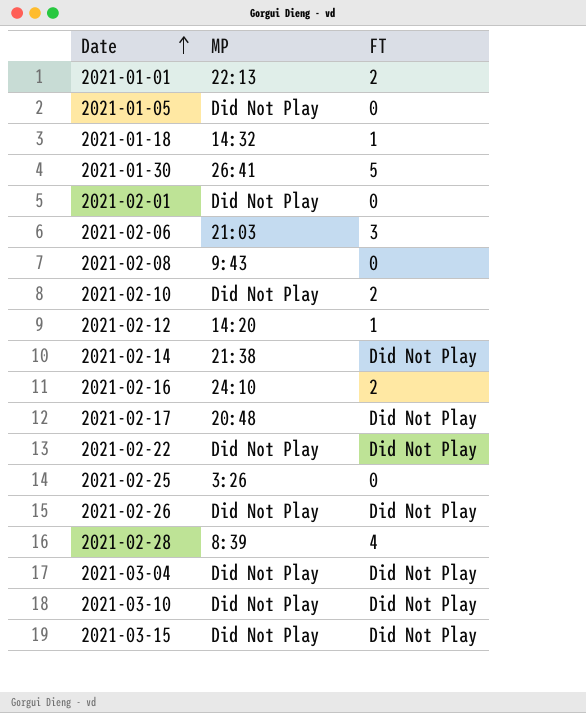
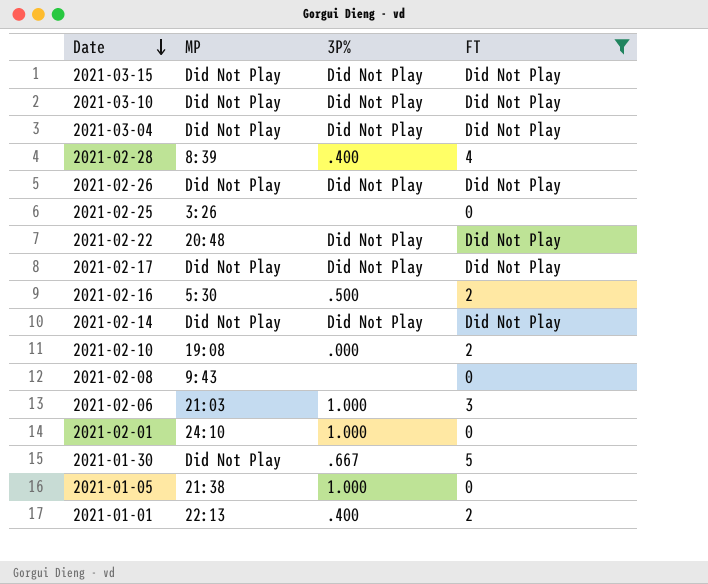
filter: none -> FT != 1
row order: Date ascending -> Date descending
column 3P% | position: none -> 3
2021-02-22 | MP: Did Not Play -> 20:48
2021-02-17 | MP: 20:48 -> Did Not Play
2021-02-16 | MP: 24:10 -> 5:30
2021-02-14 | MP: 21:38 -> Did Not Play
2021-02-10 | MP: Did Not Play -> 19:08
2021-02-01 | MP: Did Not Play -> 24:10
2021-01-30 | MP: 26:41 -> Did Not Play
2021-01-05 | MP: Did Not Play -> 21:38

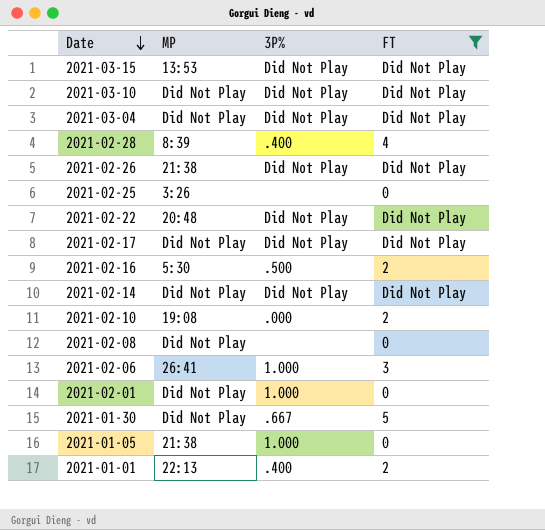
2021-03-15 | MP: Did Not Play -> 13:53
2021-02-26 | MP: Did Not Play -> 21:38
2021-02-08 | MP: 9:43 -> Did Not Play
2021-02-06 | MP: 21:03 -> 26:41
2021-02-01 | MP: 24:10 -> Did Not Play

